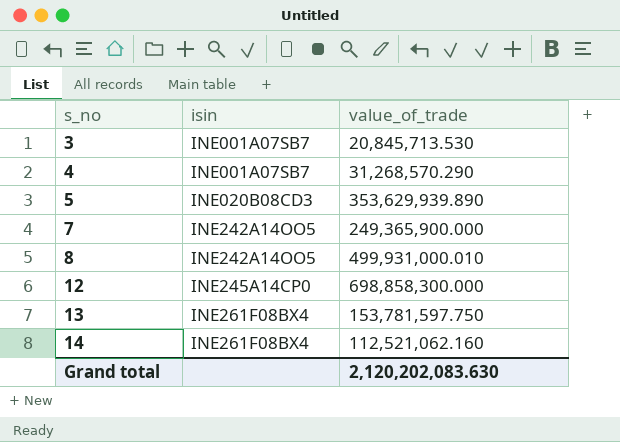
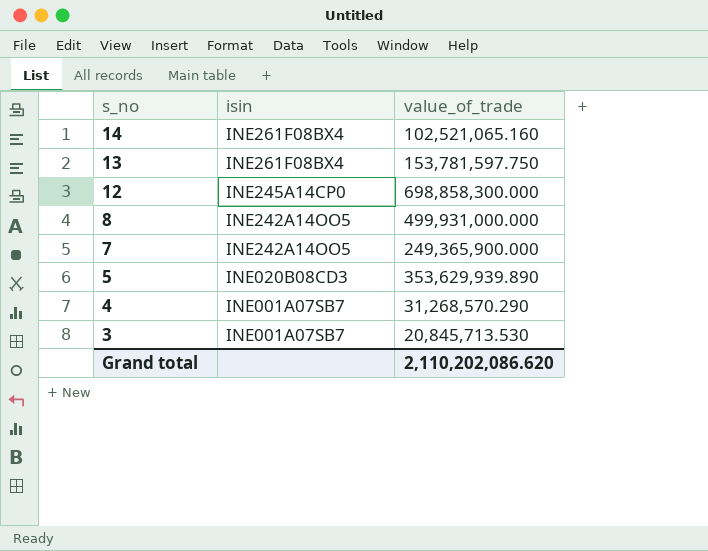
row order: s_no ascending -> s_no descending
14 | value_of_trade: 112,521,062.160 -> 102,521,065.160
8 | value_of_trade: 499,931,000.010 -> 499,931,000.000
Grand total | value_of_trade: 2,120,202,083.630 -> 2,110,202,086.620

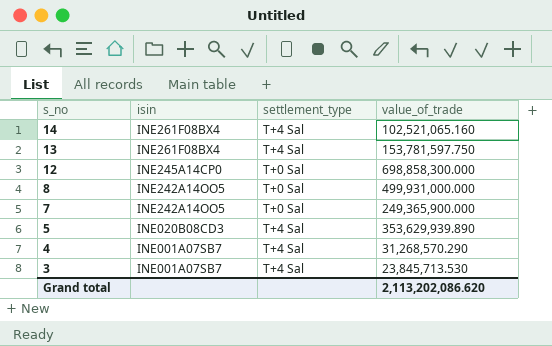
column settlement_type | position: none -> 3
3 | value_of_trade: 20,845,713.530 -> 23,845,713.530
Grand total | value_of_trade: 2,110,202,086.620 -> 2,113,202,086.620

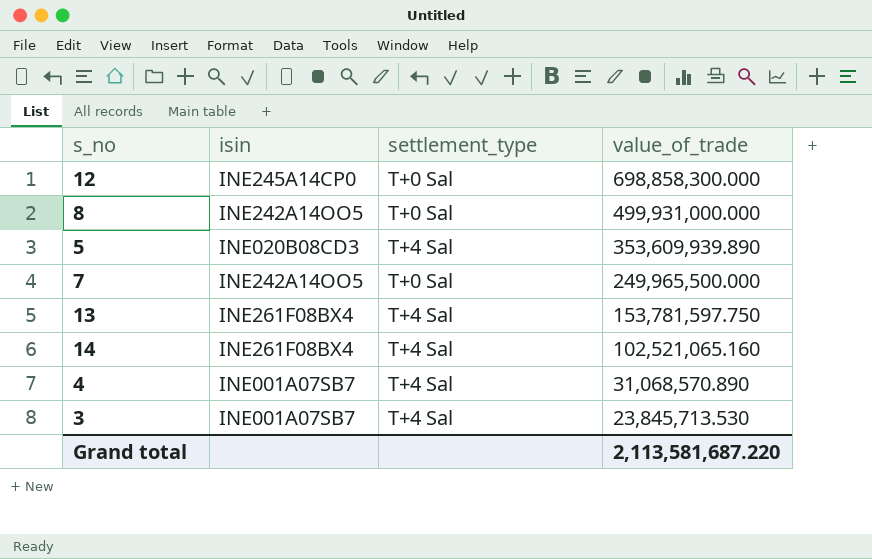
row order: s_no descending -> value_of_trade descending
5 | value_of_trade: 353,629,939.890 -> 353,609,939.890
7 | value_of_trade: 249,365,900.000 -> 249,965,500.000
4 | value_of_trade: 31,268,570.290 -> 31,068,570.890
Grand total | value_of_trade: 2,113,202,086.620 -> 2,113,581,687.220

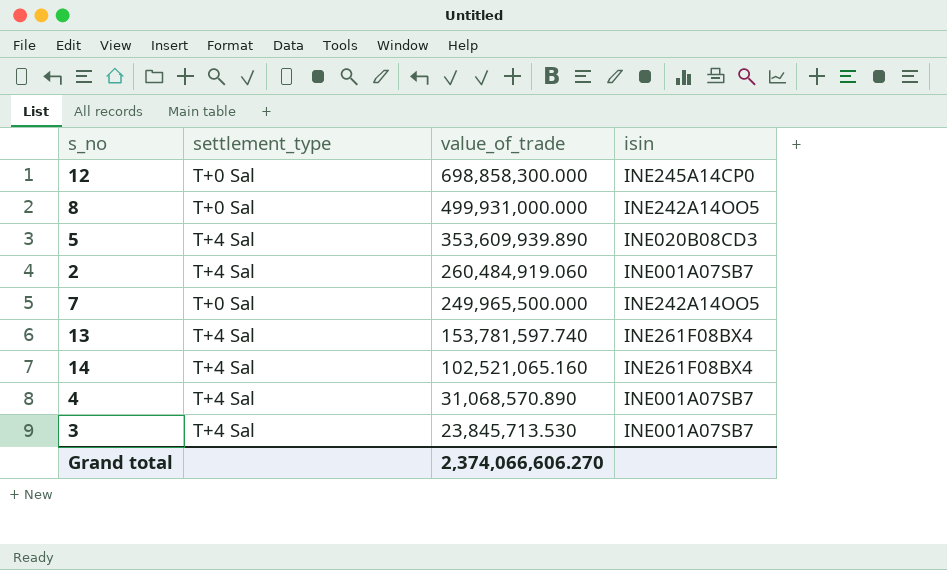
column isin | position: 2 -> 4
row 2: none -> T+4 Sal | 260,484,919.060 | INE001A07SB7
13 | value_of_trade: 153,781,597.750 -> 153,781,597.740
Grand total | value_of_trade: 2,113,581,687.220 -> 2,374,066,606.270

